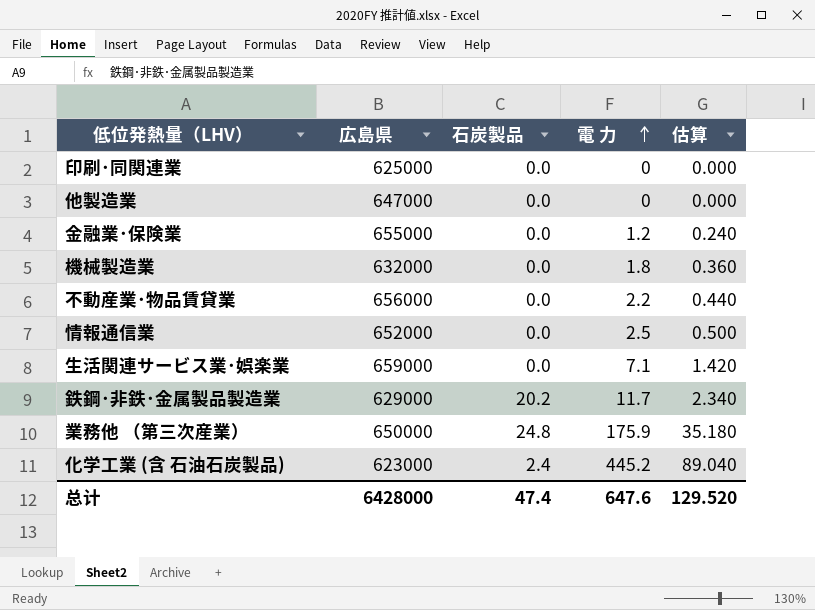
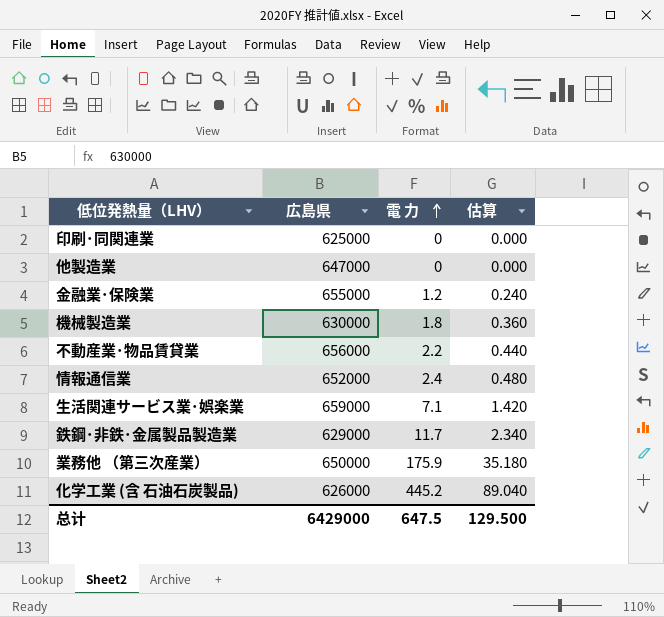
column 石炭製品 | position: 3 -> none
機械製造業 | 広島県: 632000 -> 630000
情報通信業 | 電 力: 2.5 -> 2.4
情報通信業 | 估算: 0.500 -> 0.480
化学工業 (含 石油石炭製品) | 広島県: 623000 -> 626000
总计 | 広島県: 6428000 -> 6429000
总计 | 電 力: 647.6 -> 647.5
总计 | 估算: 129.520 -> 129.500

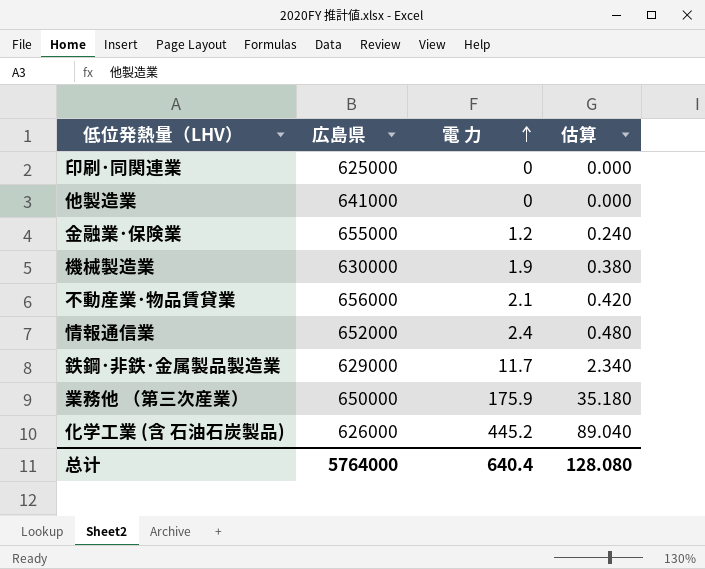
row 生活関連サービス業･娯楽業: 659000 | 7.1 | 1.420 -> none
他製造業 | 広島県: 647000 -> 641000
機械製造業 | 電 力: 1.8 -> 1.9
機械製造業 | 估算: 0.360 -> 0.380
不動産業･物品賃貸業 | 電 力: 2.2 -> 2.1
不動産業･物品賃貸業 | 估算: 0.440 -> 0.420
总计 | 広島県: 6429000 -> 5764000
总计 | 電 力: 647.5 -> 640.4
总计 | 估算: 129.500 -> 128.080

